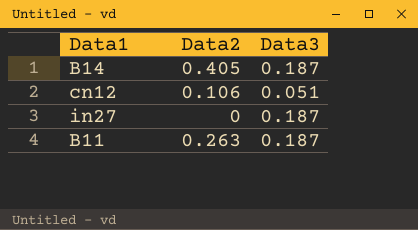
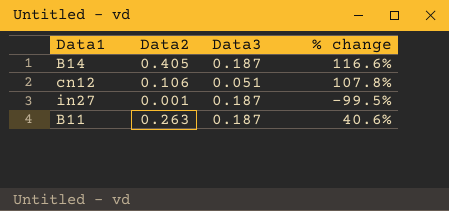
column % change | formula: none -> ([Data2] - [Data3]) / [Data3]
in27 | Data2: 0 -> 0.001

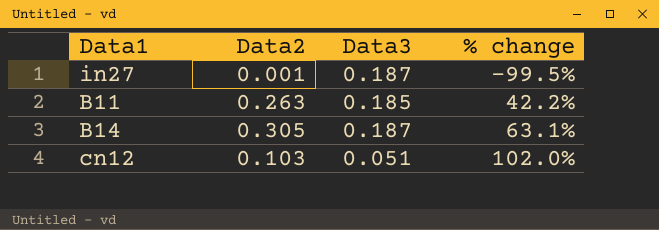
row order: none -> % change ascending
B11 | Data3: 0.187 -> 0.185
B11 | % change: 40.6% -> 42.2%
B14 | Data2: 0.405 -> 0.305
B14 | % change: 116.6% -> 63.1%
cn12 | Data2: 0.106 -> 0.103
cn12 | % change: 107.8% -> 102.0%

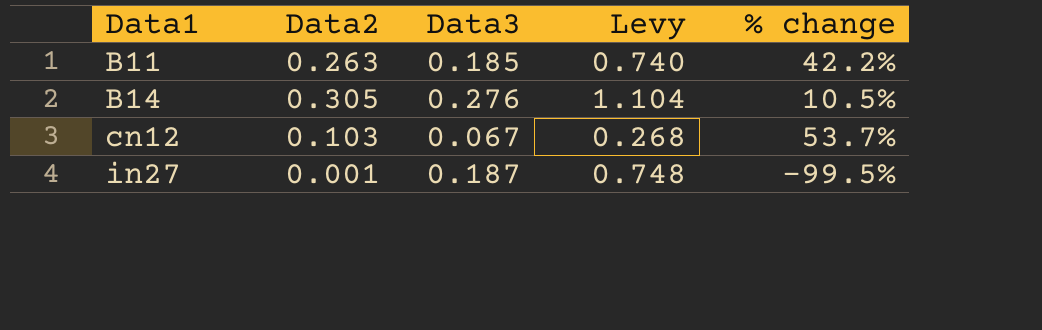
row order: % change ascending -> Data1 ascending
column Levy | formula: none -> [Data3] * 4
B14 | Data3: 0.187 -> 0.276
B14 | % change: 63.1% -> 10.5%
cn12 | Data3: 0.051 -> 0.067
cn12 | % change: 102.0% -> 53.7%

